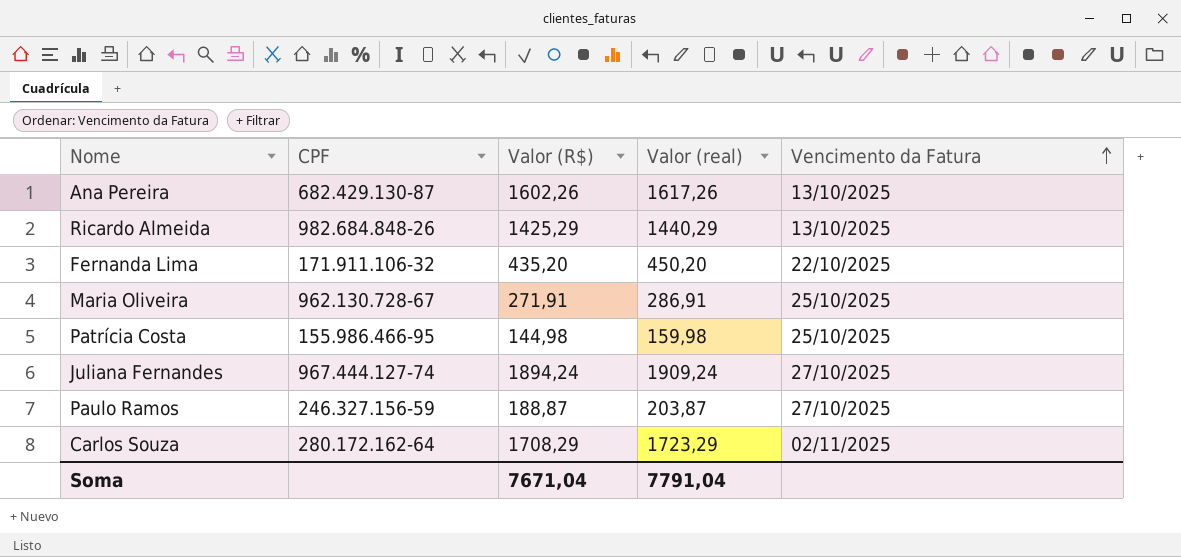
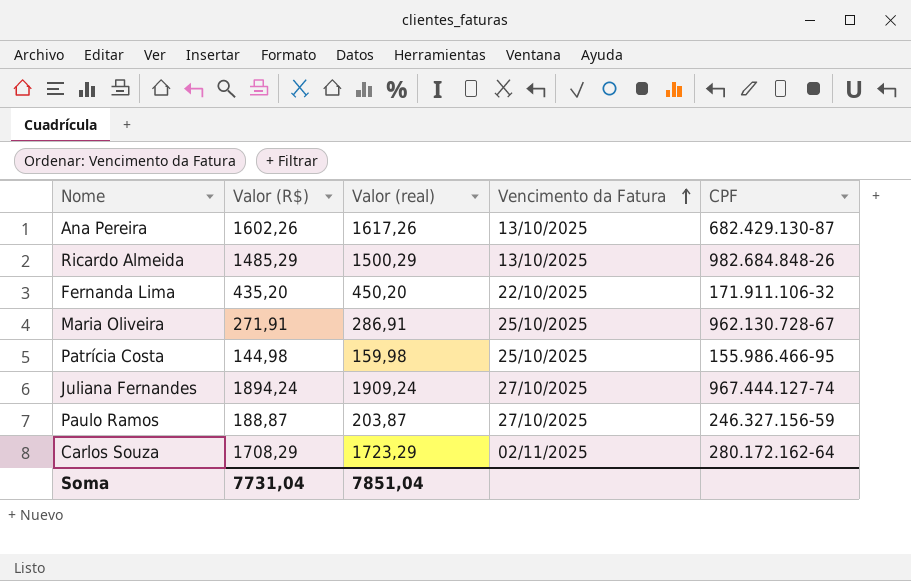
column CPF | position: 2 -> 5
Ricardo Almeida | Valor (R$): 1425,29 -> 1485,29
Ricardo Almeida | Valor (real): 1440,29 -> 1500,29
Soma | Valor (R$): 7671,04 -> 7731,04
Soma | Valor (real): 7791,04 -> 7851,04

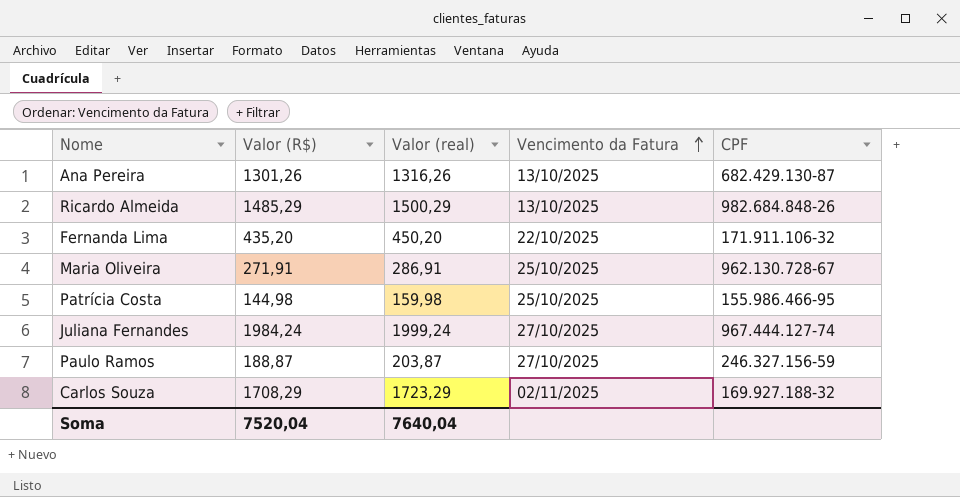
Ana Pereira | Valor (R$): 1602,26 -> 1301,26
Ana Pereira | Valor (real): 1617,26 -> 1316,26
Juliana Fernandes | Valor (R$): 1894,24 -> 1984,24
Juliana Fernandes | Valor (real): 1909,24 -> 1999,24
Carlos Souza | CPF: 280.172.162-64 -> 169.927.188-32
Soma | Valor (R$): 7731,04 -> 7520,04
Soma | Valor (real): 7851,04 -> 7640,04

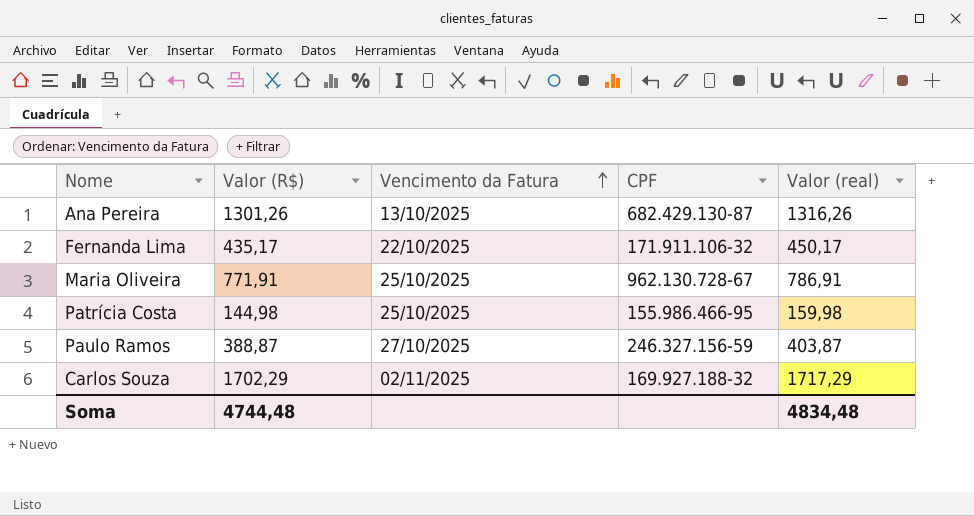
column Valor (real) | position: 3 -> 5
row Ricardo Almeida: 1485,29 | 1500,29 | 13/10/2025 | 982.684.848-26 -> none
row Juliana Fernandes: 1984,24 | 1999,24 | 27/10/2025 | 967.444.127-74 -> none
Fernanda Lima | Valor (R$): 435,20 -> 435,17
Fernanda Lima | Valor (real): 450,20 -> 450,17
Maria Oliveira | Valor (R$): 271,91 -> 771,91
Maria Oliveira | Valor (real): 286,91 -> 786,91
Paulo Ramos | Valor (R$): 188,87 -> 388,87
Paulo Ramos | Valor (real): 203,87 -> 403,87
Carlos Souza | Valor (R$): 1708,29 -> 1702,29
Carlos Souza | Valor (real): 1723,29 -> 1717,29
Soma | Valor (R$): 7520,04 -> 4744,48
Soma | Valor (real): 7640,04 -> 4834,48

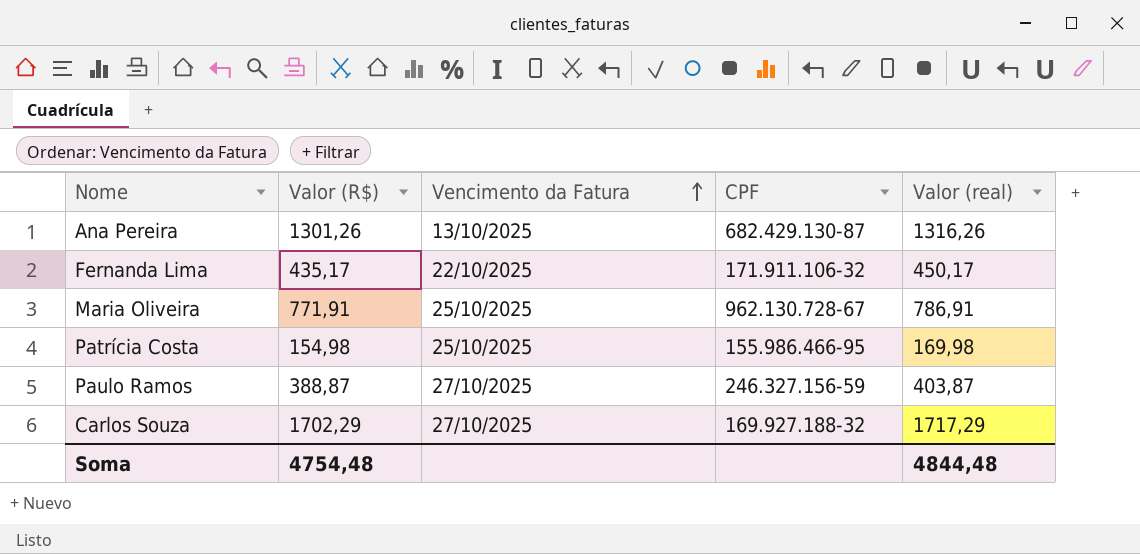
Patrícia Costa | Valor (R$): 144,98 -> 154,98
Patrícia Costa | Valor (real): 159,98 -> 169,98
Carlos Souza | Vencimento da Fatura: 02/11/2025 -> 27/10/2025
Soma | Valor (R$): 4744,48 -> 4754,48
Soma | Valor (real): 4834,48 -> 4844,48

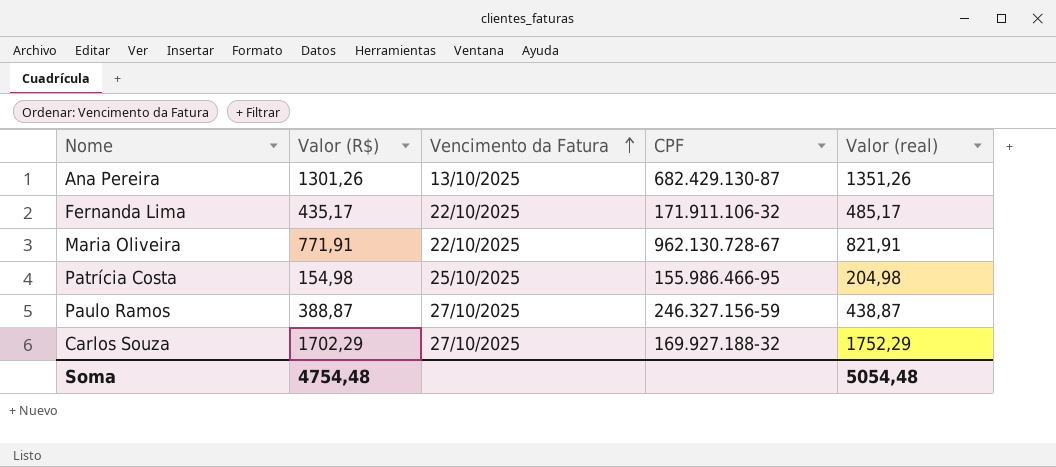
column Valor (real) | formula: [Valor (R$)] + 15 -> [Valor (R$)] + 50
Maria Oliveira | Vencimento da Fatura: 25/10/2025 -> 22/10/2025
Soma | Valor (real): 4844,48 -> 5054,48

